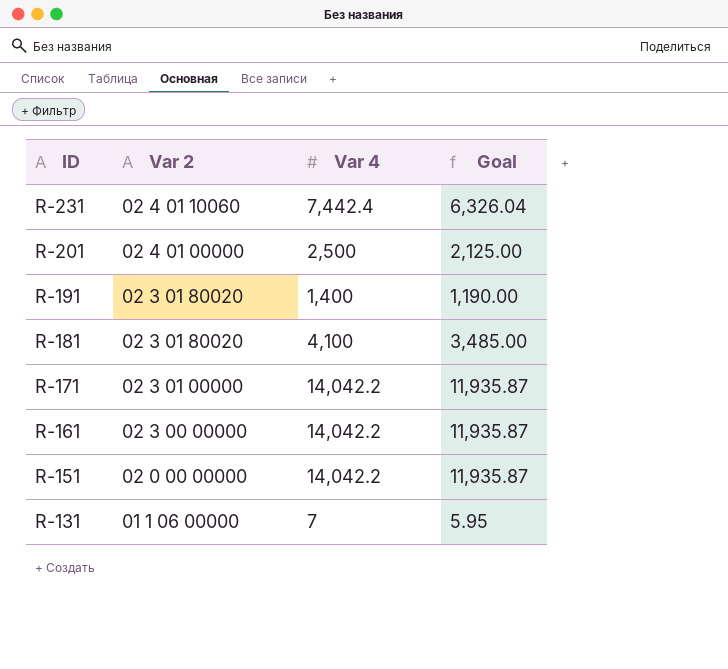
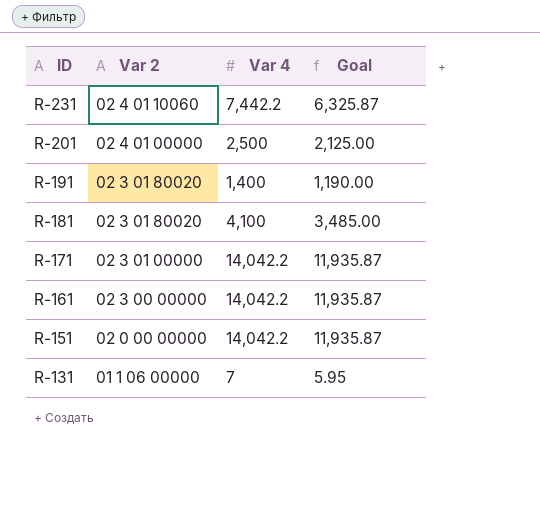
R-231 | Var 4: 7,442.4 -> 7,442.2
R-231 | Goal: 6,326.04 -> 6,325.87

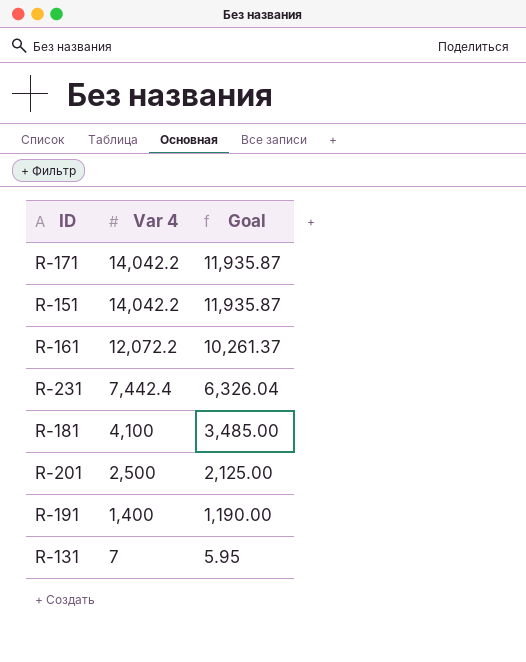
row order: ID descending -> Var 4 descending
column Var 2 | position: 2 -> none
R-161 | Var 4: 14,042.2 -> 12,072.2
R-161 | Goal: 11,935.87 -> 10,261.37
R-231 | Var 4: 7,442.2 -> 7,442.4
R-231 | Goal: 6,325.87 -> 6,326.04

